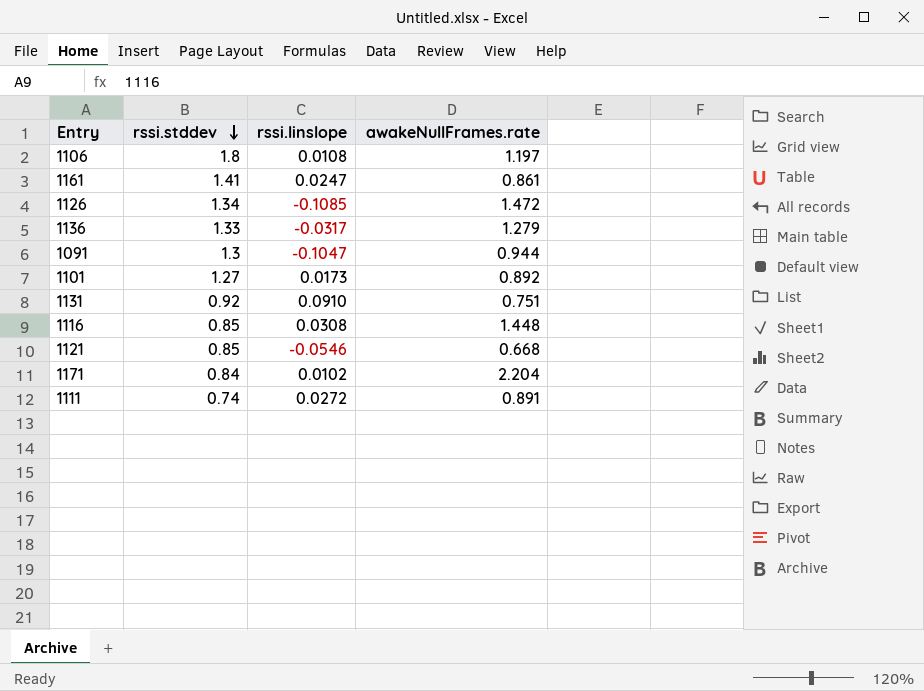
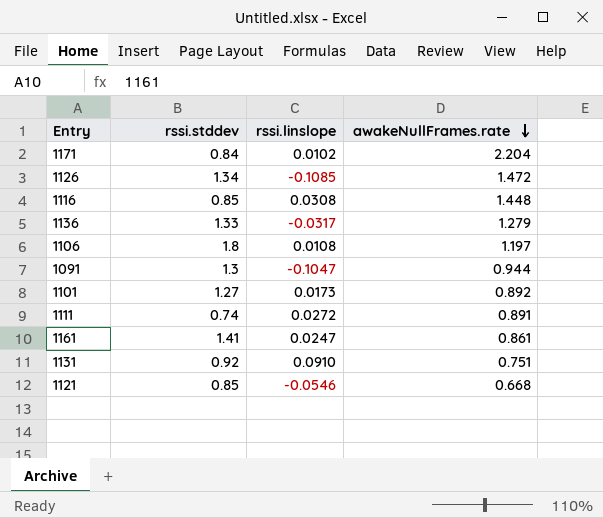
row order: rssi.stddev descending -> awakeNullFrames.rate descending

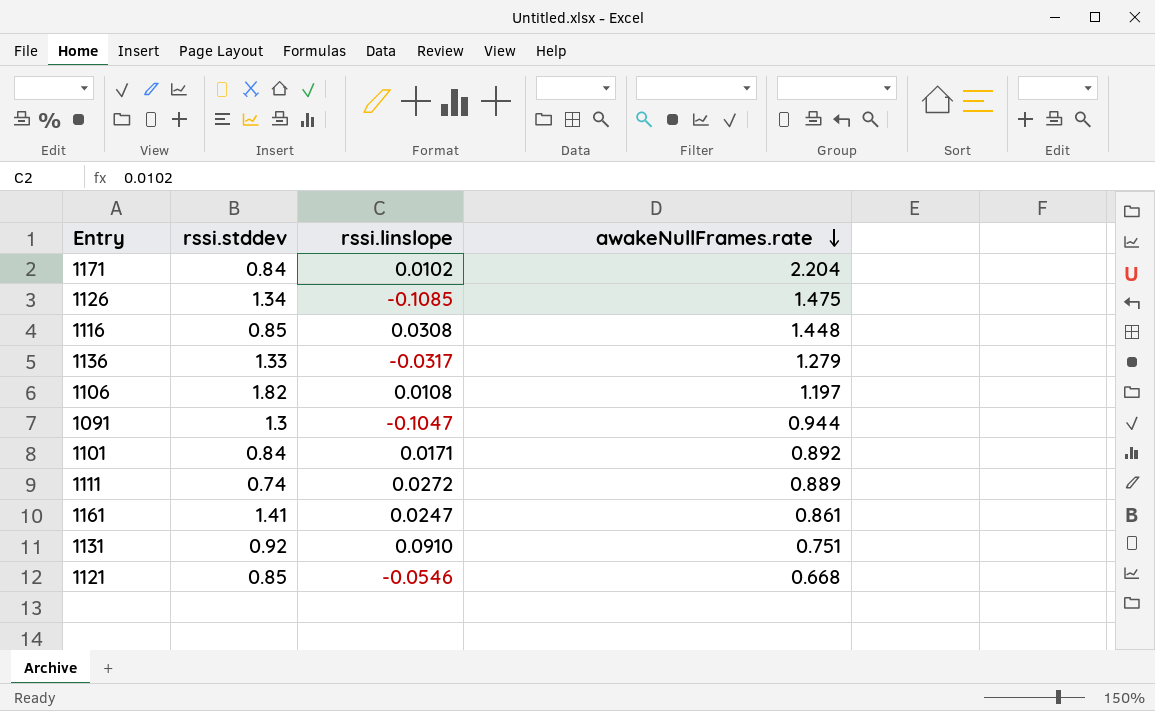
1126 | awakeNullFrames.rate: 1.472 -> 1.475
1106 | rssi.stddev: 1.8 -> 1.82
1101 | rssi.stddev: 1.27 -> 0.84
1101 | rssi.linslope: 0.0173 -> 0.0171
1111 | awakeNullFrames.rate: 0.891 -> 0.889

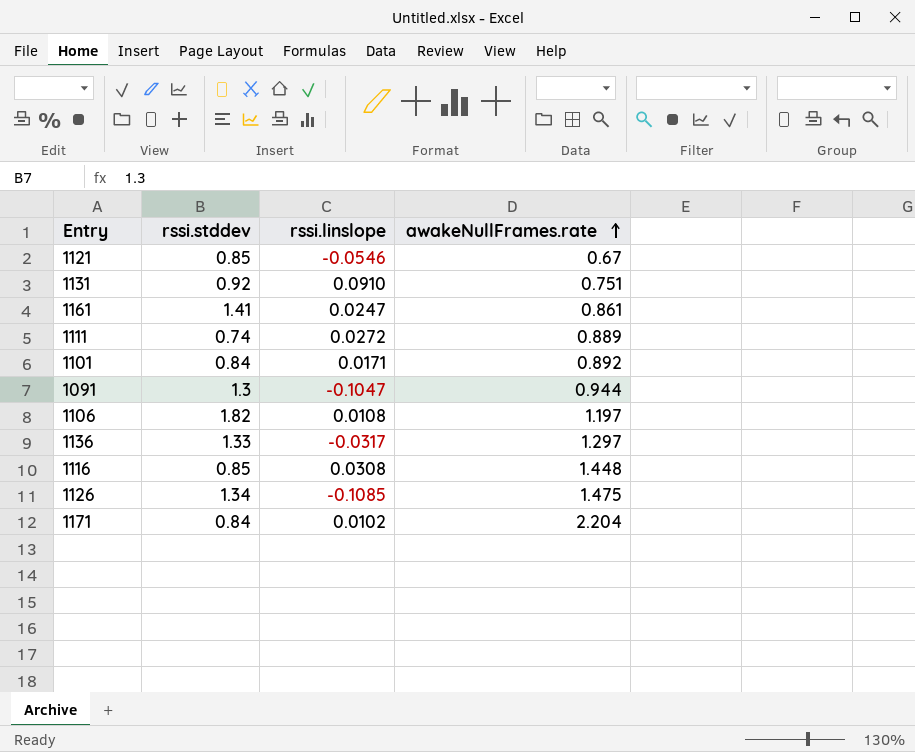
row order: awakeNullFrames.rate descending -> awakeNullFrames.rate ascending
1121 | awakeNullFrames.rate: 0.668 -> 0.67
1136 | awakeNullFrames.rate: 1.279 -> 1.297

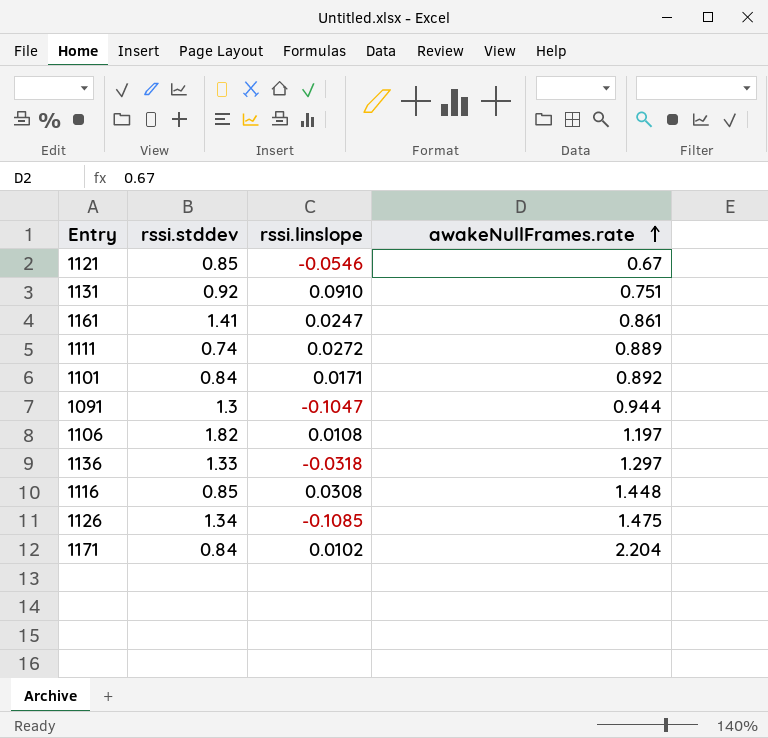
1136 | rssi.linslope: -0.0317 -> -0.0318

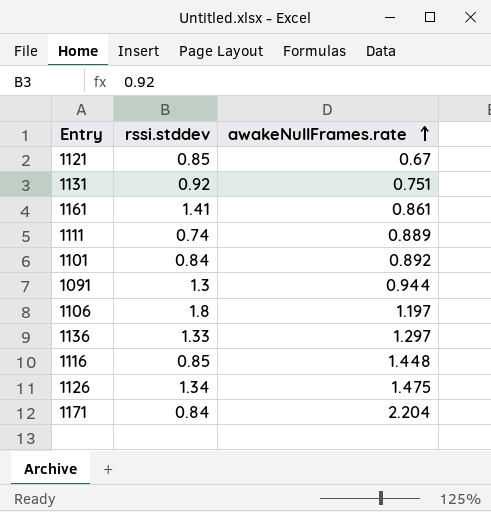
column rssi.linslope | position: 3 -> none
1106 | rssi.stddev: 1.82 -> 1.8

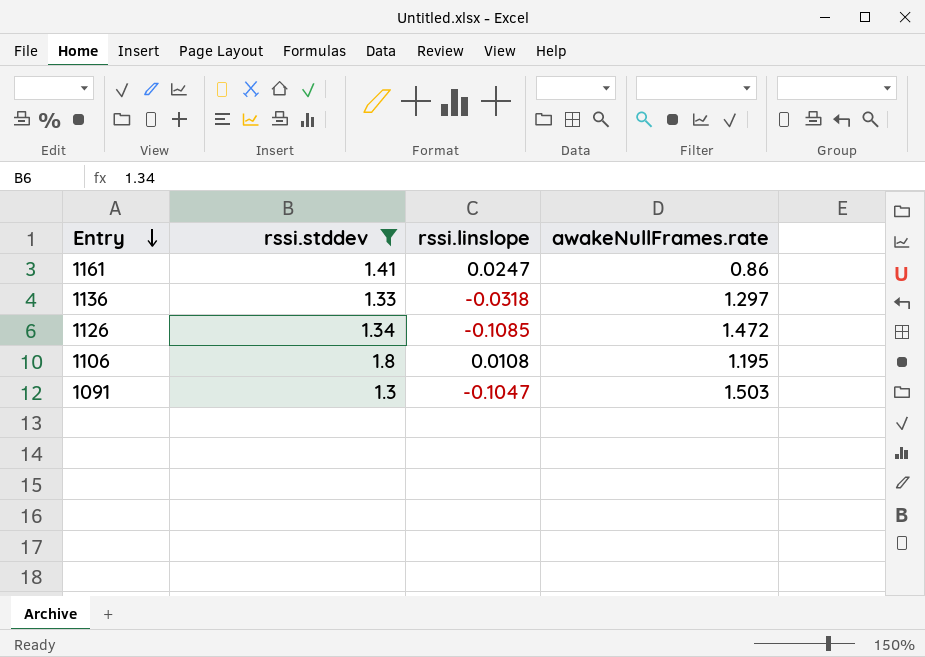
filter: none -> rssi.stddev >= 1.3
row order: awakeNullFrames.rate ascending -> Entry descending
column rssi.linslope | position: none -> 3
1161 | awakeNullFrames.rate: 0.861 -> 0.86
1126 | awakeNullFrames.rate: 1.475 -> 1.472
1106 | awakeNullFrames.rate: 1.197 -> 1.195
1091 | awakeNullFrames.rate: 0.944 -> 1.503

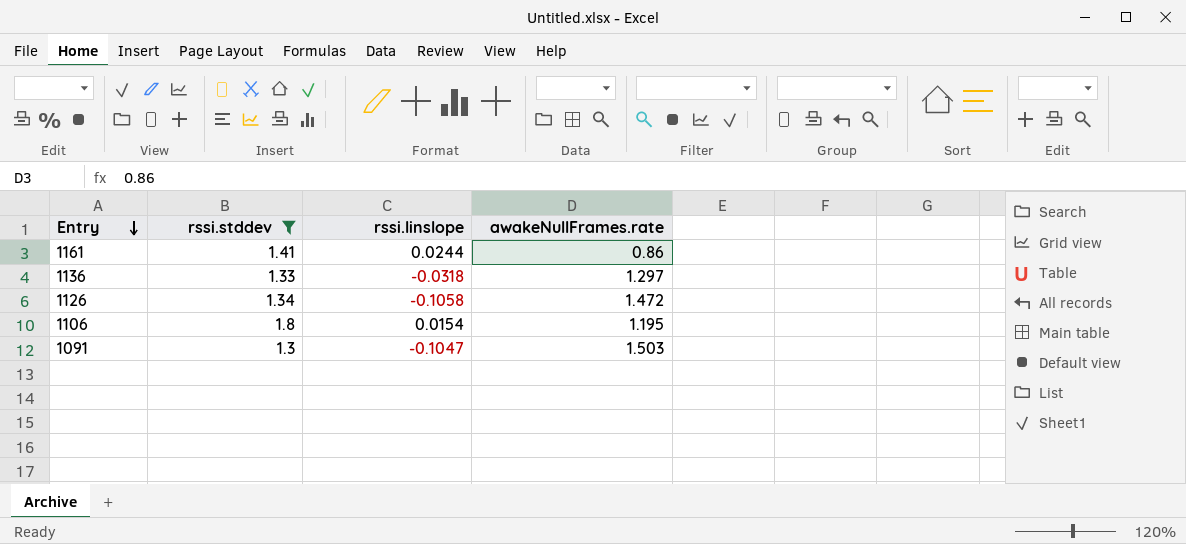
1161 | rssi.linslope: 0.0247 -> 0.0244
1126 | rssi.linslope: -0.1085 -> -0.1058
1106 | rssi.linslope: 0.0108 -> 0.0154

